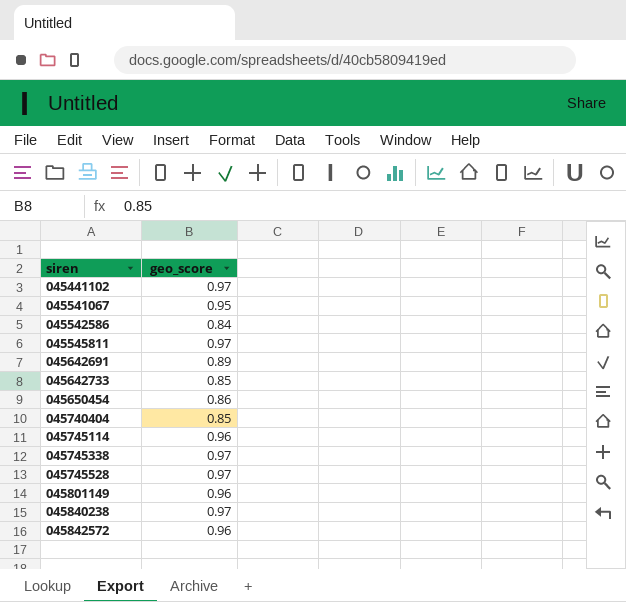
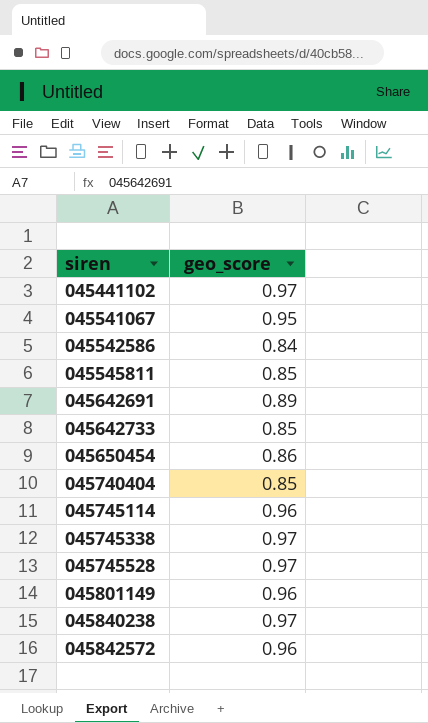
045545811 | geo_score: 0.97 -> 0.85

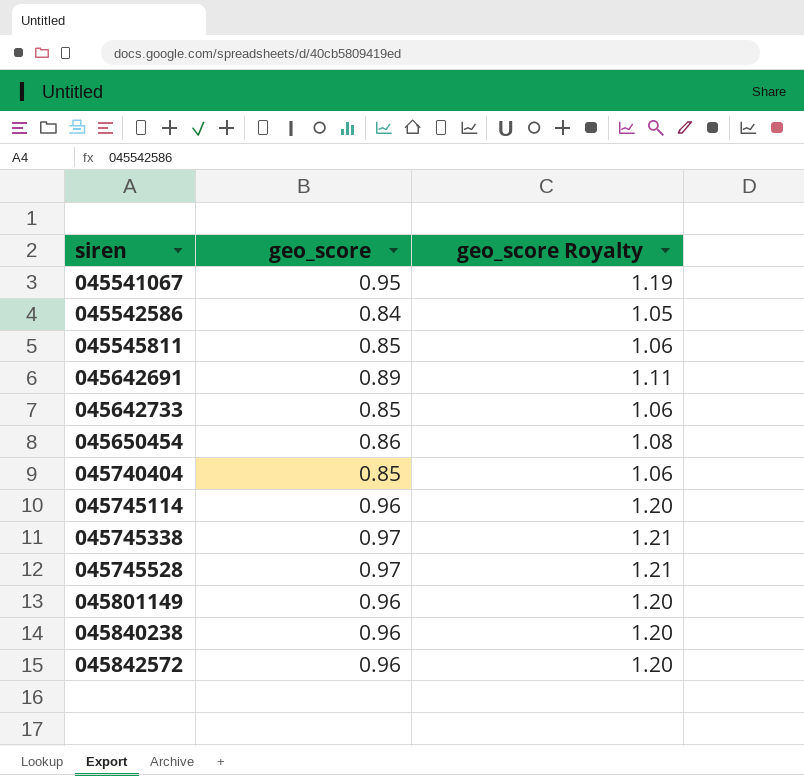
column geo_score Royalty | formula: none -> [geo_score] * 1.25
row 045441102: 0.97 -> none
045840238 | geo_score: 0.97 -> 0.96

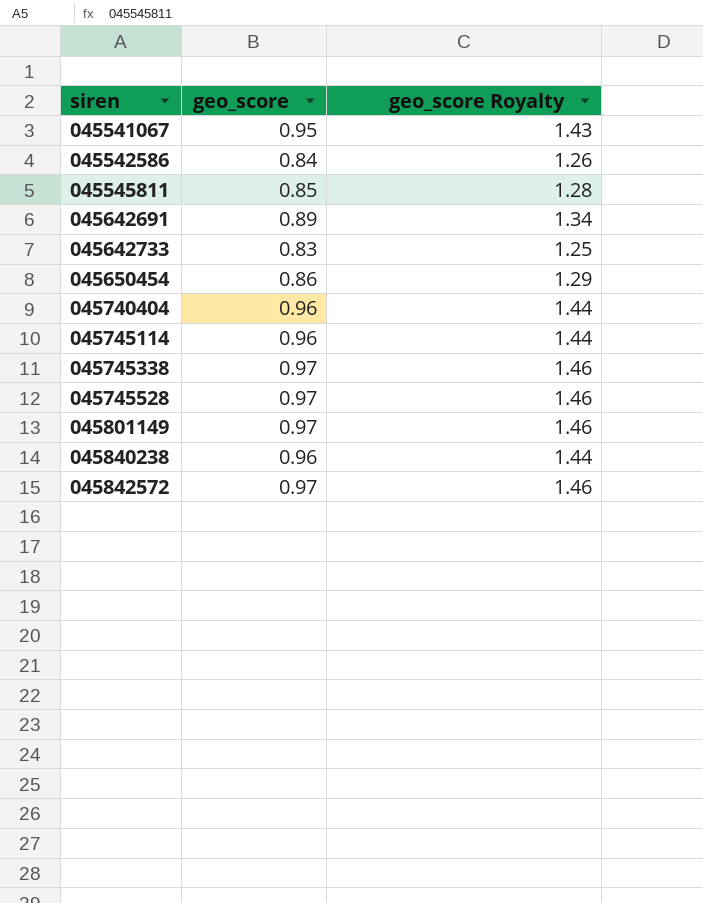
column geo_score Royalty | formula: [geo_score] * 1.25 -> [geo_score] * 1.5
045642733 | geo_score: 0.85 -> 0.83
045740404 | geo_score: 0.85 -> 0.96
045801149 | geo_score: 0.96 -> 0.97
045842572 | geo_score: 0.96 -> 0.97

